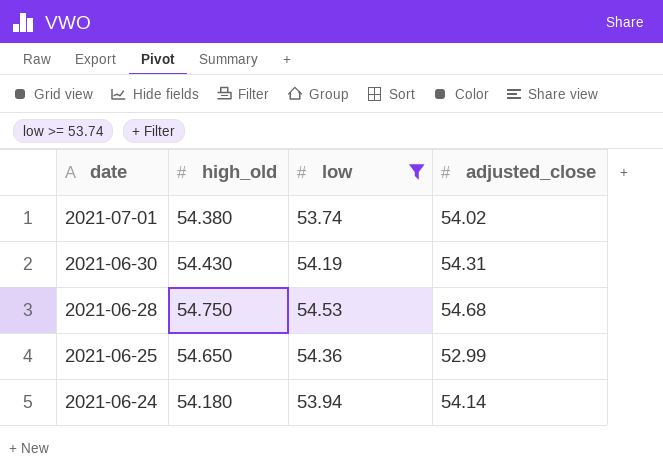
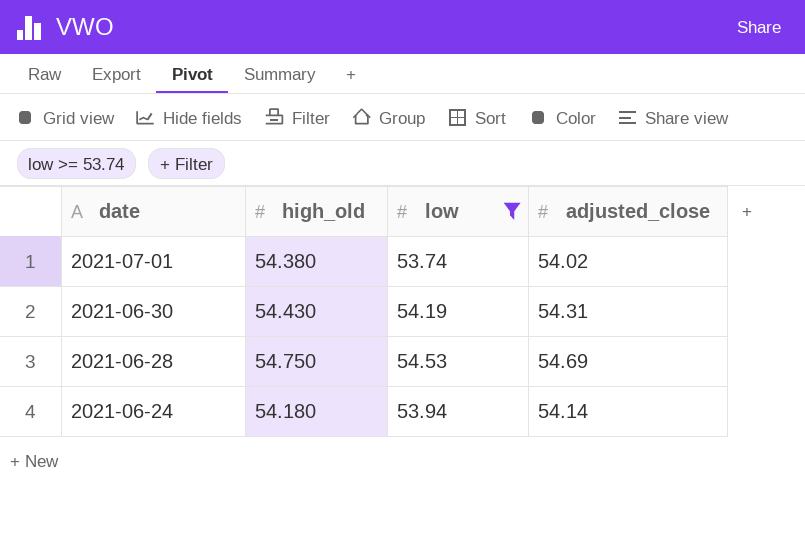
row 2021-06-25: 54.650 | 54.36 | 52.99 -> none
2021-06-28 | adjusted_close: 54.68 -> 54.69

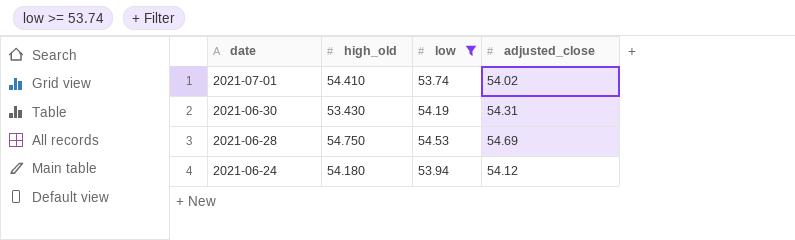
2021-07-01 | high_old: 54.380 -> 54.410
2021-06-30 | high_old: 54.430 -> 53.430
2021-06-24 | adjusted_close: 54.14 -> 54.12

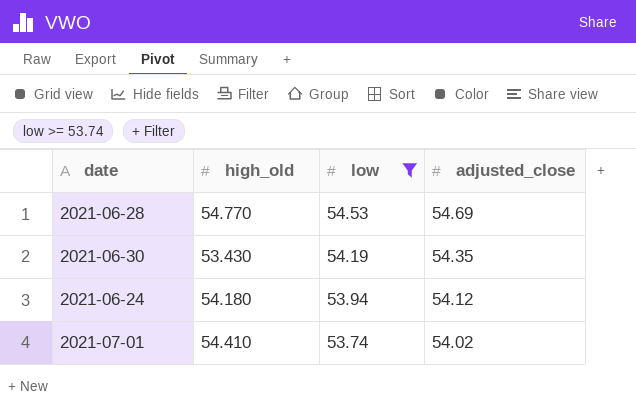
row order: date descending -> low descending
2021-06-28 | high_old: 54.750 -> 54.770
2021-06-30 | adjusted_close: 54.31 -> 54.35

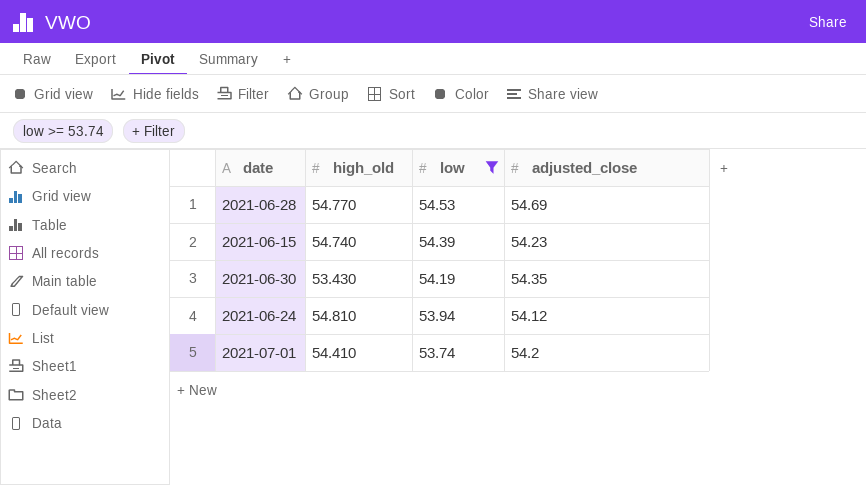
row 2021-06-15: none -> 54.740 | 54.39 | 54.23
2021-06-24 | high_old: 54.180 -> 54.810
2021-07-01 | adjusted_close: 54.02 -> 54.2

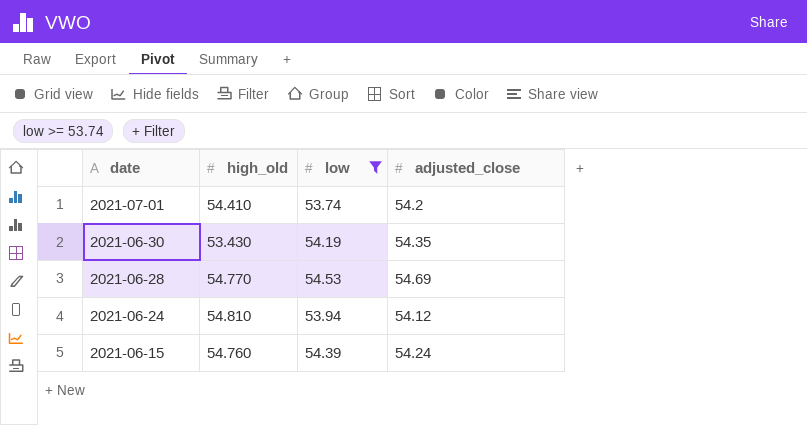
row order: low descending -> date descending
2021-06-15 | high_old: 54.740 -> 54.760
2021-06-15 | adjusted_close: 54.23 -> 54.24

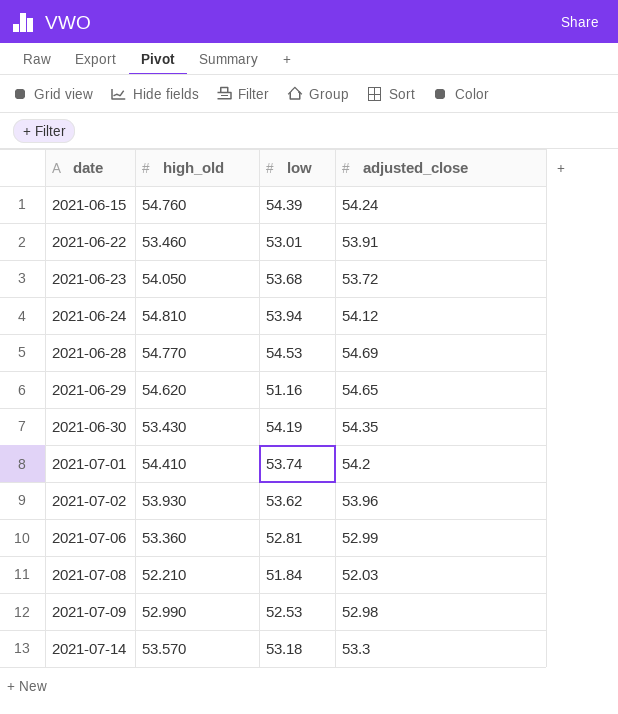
filter: low >= 53.74 -> none
row order: date descending -> date ascending

